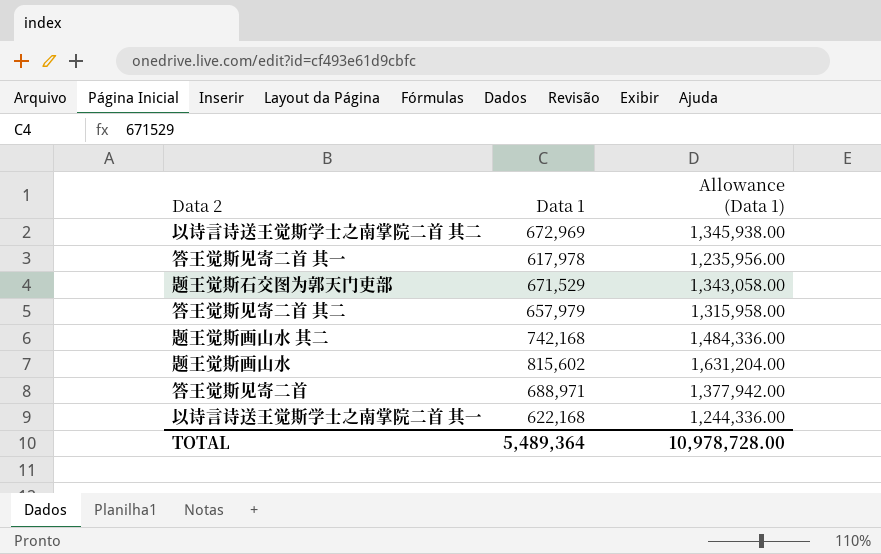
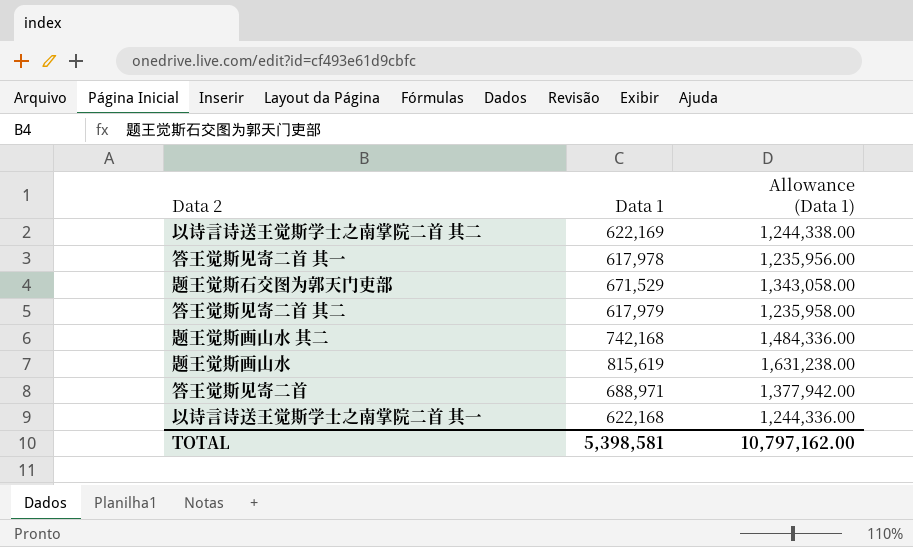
以诗言诗送王觉斯学士之南掌院二首 其二 | Data 1: 672,969 -> 622,169
以诗言诗送王觉斯学士之南掌院二首 其二 | Allowance (Data 1): 1,345,938.00 -> 1,244,338.00
答王觉斯见寄二首 其二 | Data 1: 657,979 -> 617,979
答王觉斯见寄二首 其二 | Allowance (Data 1): 1,315,958.00 -> 1,235,958.00
题王觉斯画山水 | Data 1: 815,602 -> 815,619
题王觉斯画山水 | Allowance (Data 1): 1,631,204.00 -> 1,631,238.00
TOTAL | Data 1: 5,489,364 -> 5,398,581
TOTAL | Allowance (Data 1): 10,978,728.00 -> 10,797,162.00

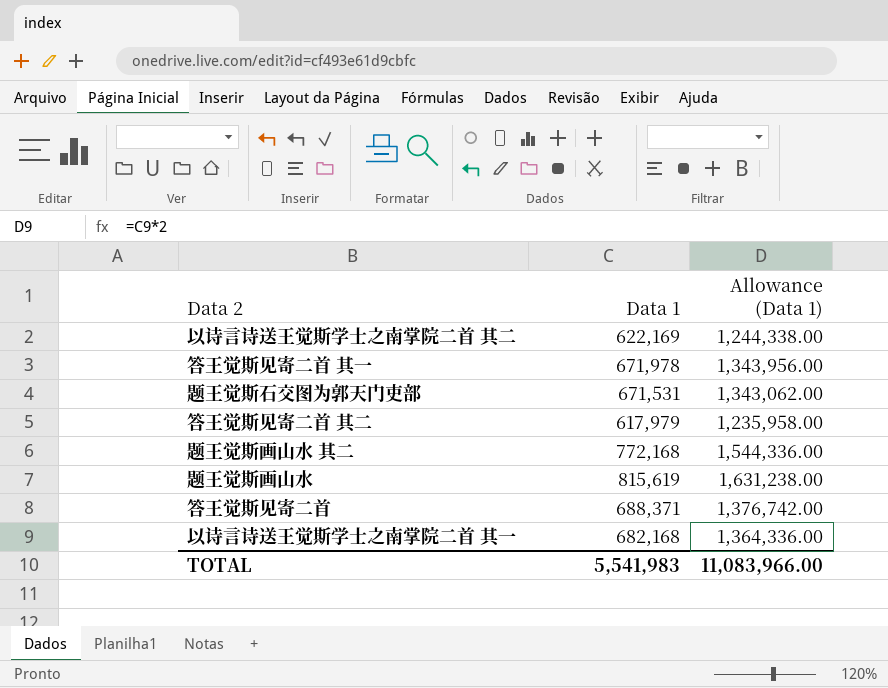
答王觉斯见寄二首 其一 | Data 1: 617,978 -> 671,978
答王觉斯见寄二首 其一 | Allowance (Data 1): 1,235,956.00 -> 1,343,956.00
题王觉斯石交图为郭天门吏部 | Data 1: 671,529 -> 671,531
题王觉斯石交图为郭天门吏部 | Allowance (Data 1): 1,343,058.00 -> 1,343,062.00
题王觉斯画山水 其二 | Data 1: 742,168 -> 772,168
题王觉斯画山水 其二 | Allowance (Data 1): 1,484,336.00 -> 1,544,336.00
答王觉斯见寄二首 | Data 1: 688,971 -> 688,371
答王觉斯见寄二首 | Allowance (Data 1): 1,377,942.00 -> 1,376,742.00
以诗言诗送王觉斯学士之南掌院二首 其一 | Data 1: 622,168 -> 682,168
以诗言诗送王觉斯学士之南掌院二首 其一 | Allowance (Data 1): 1,244,336.00 -> 1,364,336.00
TOTAL | Data 1: 5,398,581 -> 5,541,983
TOTAL | Allowance (Data 1): 10,797,162.00 -> 11,083,966.00

